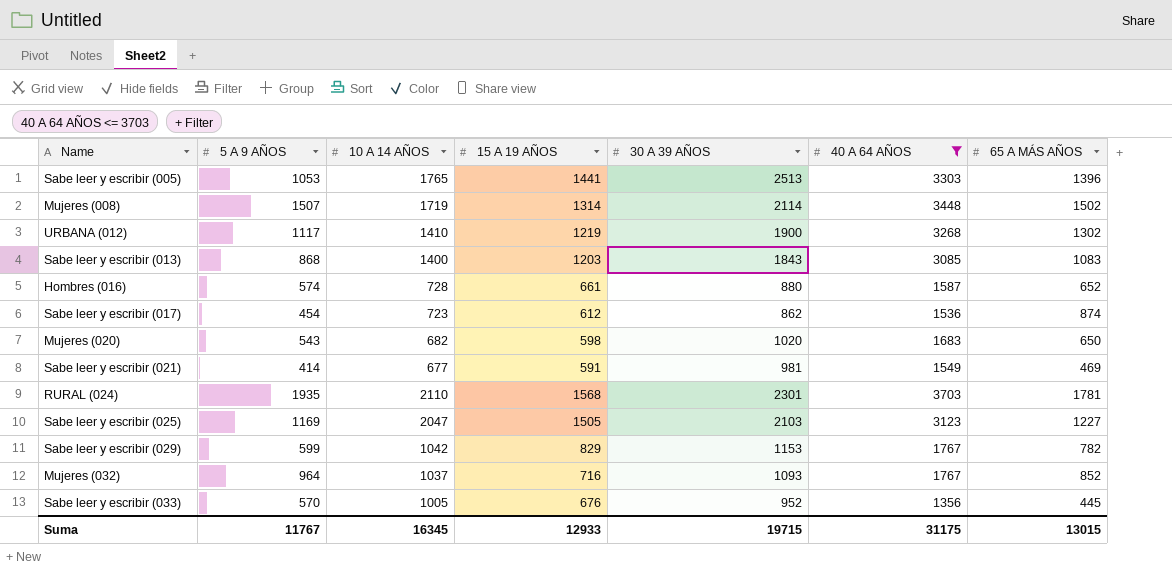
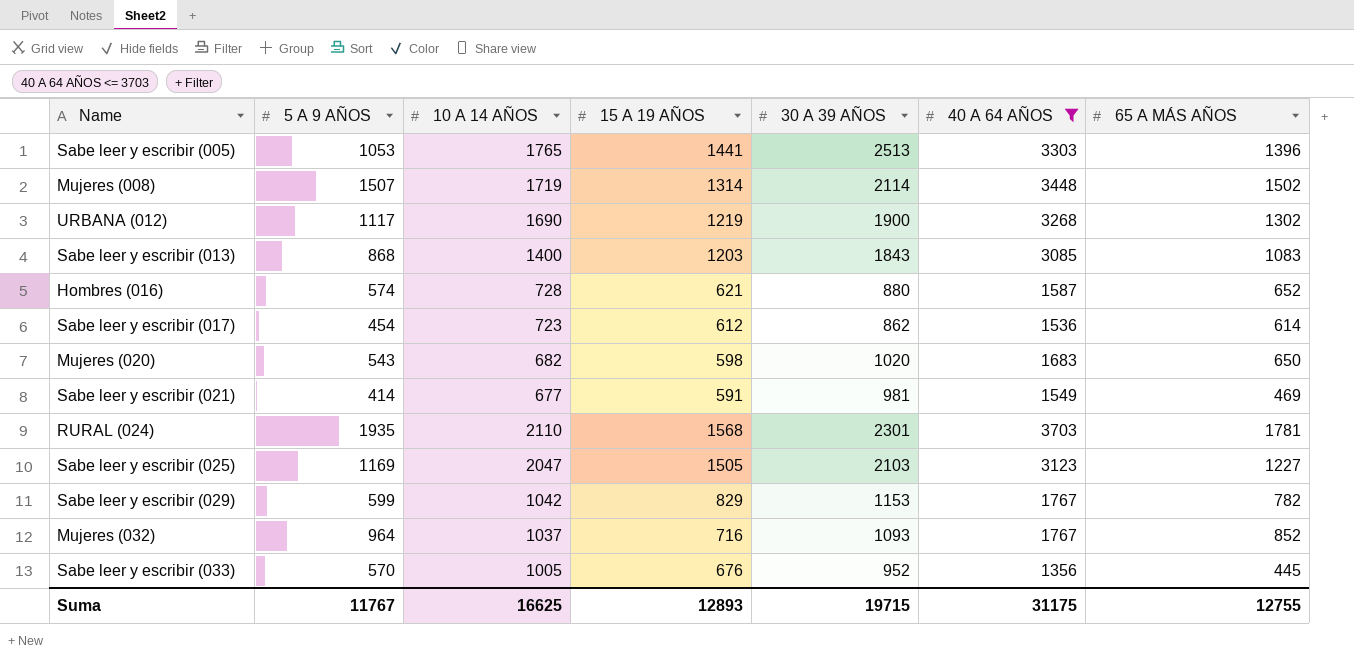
URBANA (012) | 10 A 14 AÑOS: 1410 -> 1690
Hombres (016) | 15 A 19 AÑOS: 661 -> 621
Sabe leer y escribir (017) | 65 A MÁS AÑOS: 874 -> 614
Suma | 10 A 14 AÑOS: 16345 -> 16625
Suma | 15 A 19 AÑOS: 12933 -> 12893
Suma | 65 A MÁS AÑOS: 13015 -> 12755

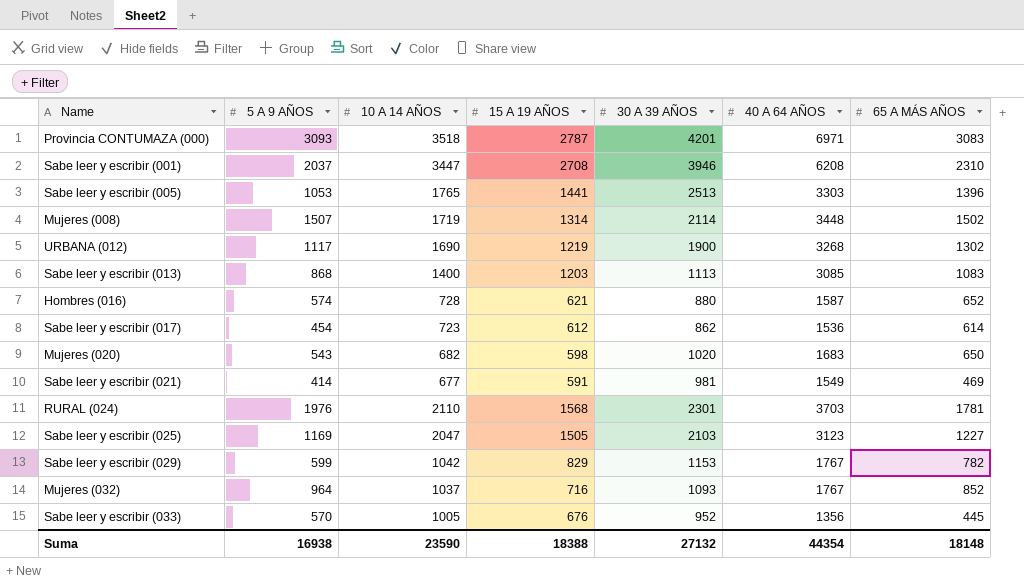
filter: 40 A 64 AÑOS <= 3703 -> none
Sabe leer y escribir (013) | 30 A 39 AÑOS: 1843 -> 1113
RURAL (024) | 5 A 9 AÑOS: 1935 -> 1976
Suma | 5 A 9 AÑOS: 11767 -> 16938
Suma | 10 A 14 AÑOS: 16625 -> 23590
Suma | 15 A 19 AÑOS: 12893 -> 18388
Suma | 30 A 39 AÑOS: 19715 -> 27132
Suma | 40 A 64 AÑOS: 31175 -> 44354
Suma | 65 A MÁS AÑOS: 12755 -> 18148

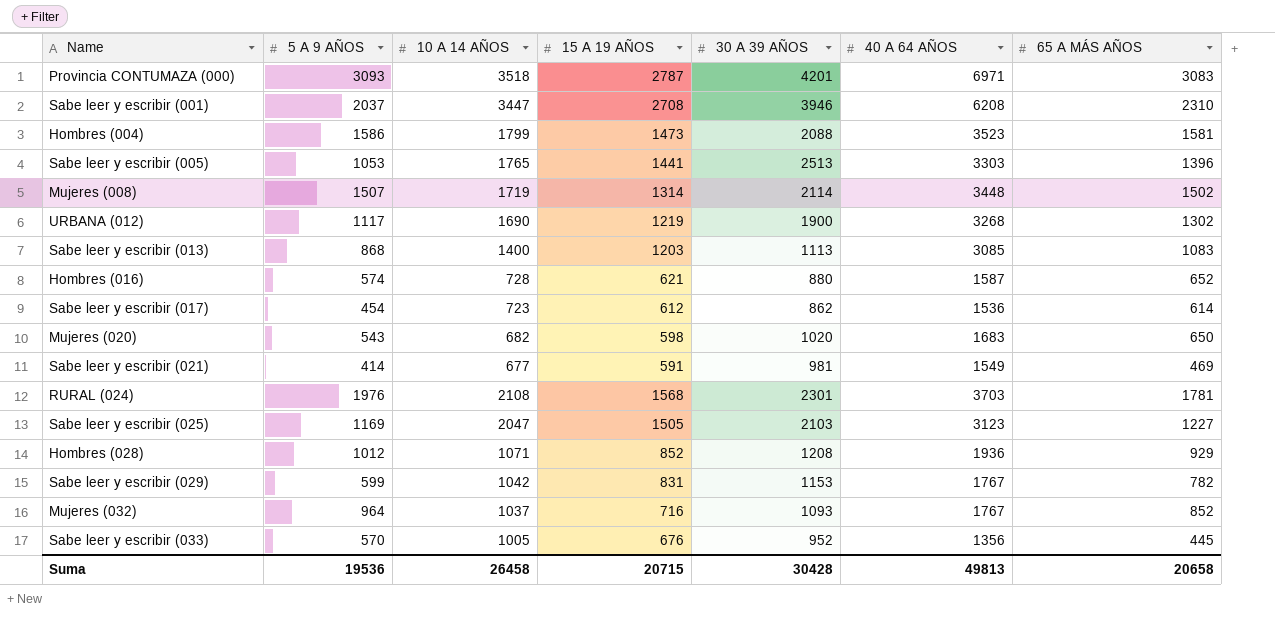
row Hombres (004): none -> 1586 | 1799 | 1473 | 2088 | 3523 | 1581
RURAL (024) | 10 A 14 AÑOS: 2110 -> 2108
row Hombres (028): none -> 1012 | 1071 | 852 | 1208 | 1936 | 929
Sabe leer y escribir (029) | 15 A 19 AÑOS: 829 -> 831
Suma | 5 A 9 AÑOS: 16938 -> 19536
Suma | 10 A 14 AÑOS: 23590 -> 26458
Suma | 15 A 19 AÑOS: 18388 -> 20715
Suma | 30 A 39 AÑOS: 27132 -> 30428
Suma | 40 A 64 AÑOS: 44354 -> 49813
Suma | 65 A MÁS AÑOS: 18148 -> 20658

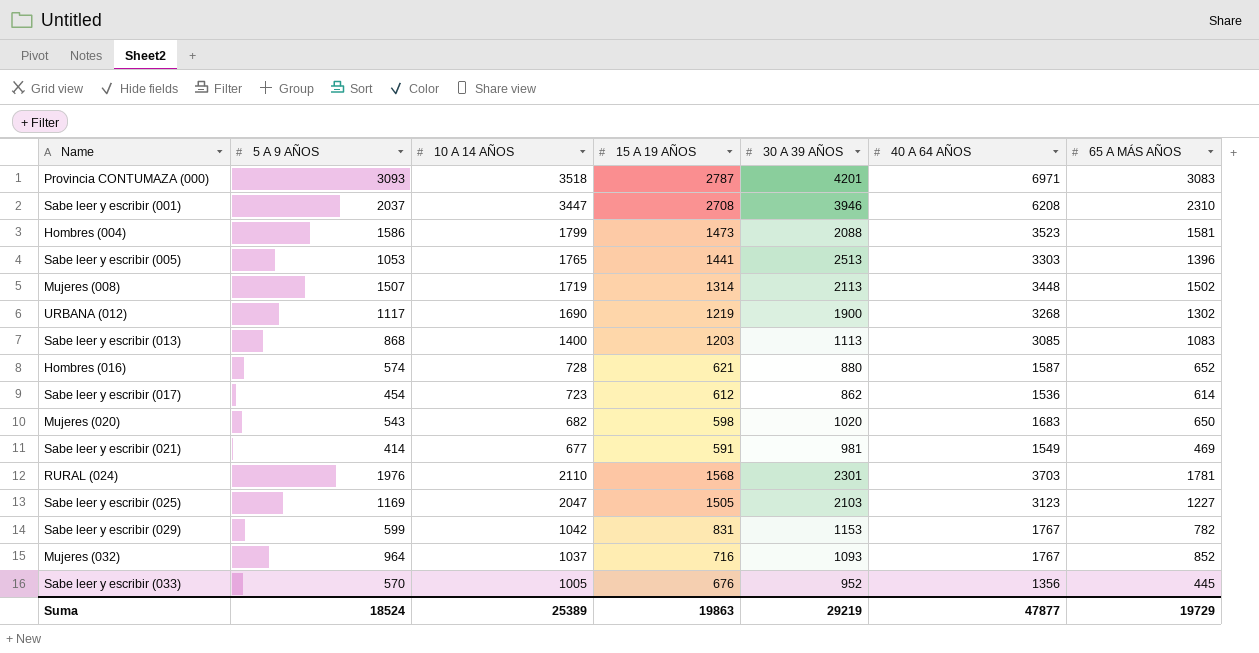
row Hombres (028): 1012 | 1071 | 852 | 1208 | 1936 | 929 -> none
Mujeres (008) | 30 A 39 AÑOS: 2114 -> 2113
RURAL (024) | 10 A 14 AÑOS: 2108 -> 2110
Suma | 5 A 9 AÑOS: 19536 -> 18524
Suma | 10 A 14 AÑOS: 26458 -> 25389
Suma | 15 A 19 AÑOS: 20715 -> 19863
Suma | 30 A 39 AÑOS: 30428 -> 29219
Suma | 40 A 64 AÑOS: 49813 -> 47877
Suma | 65 A MÁS AÑOS: 20658 -> 19729

